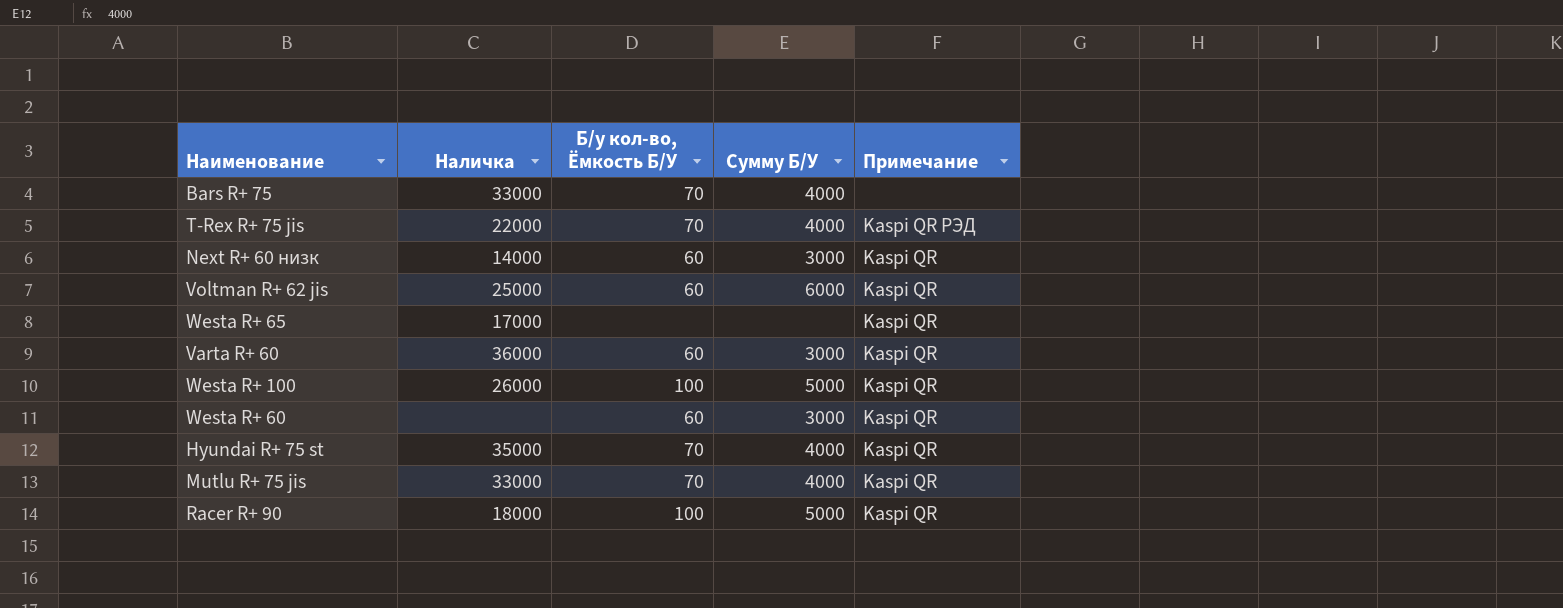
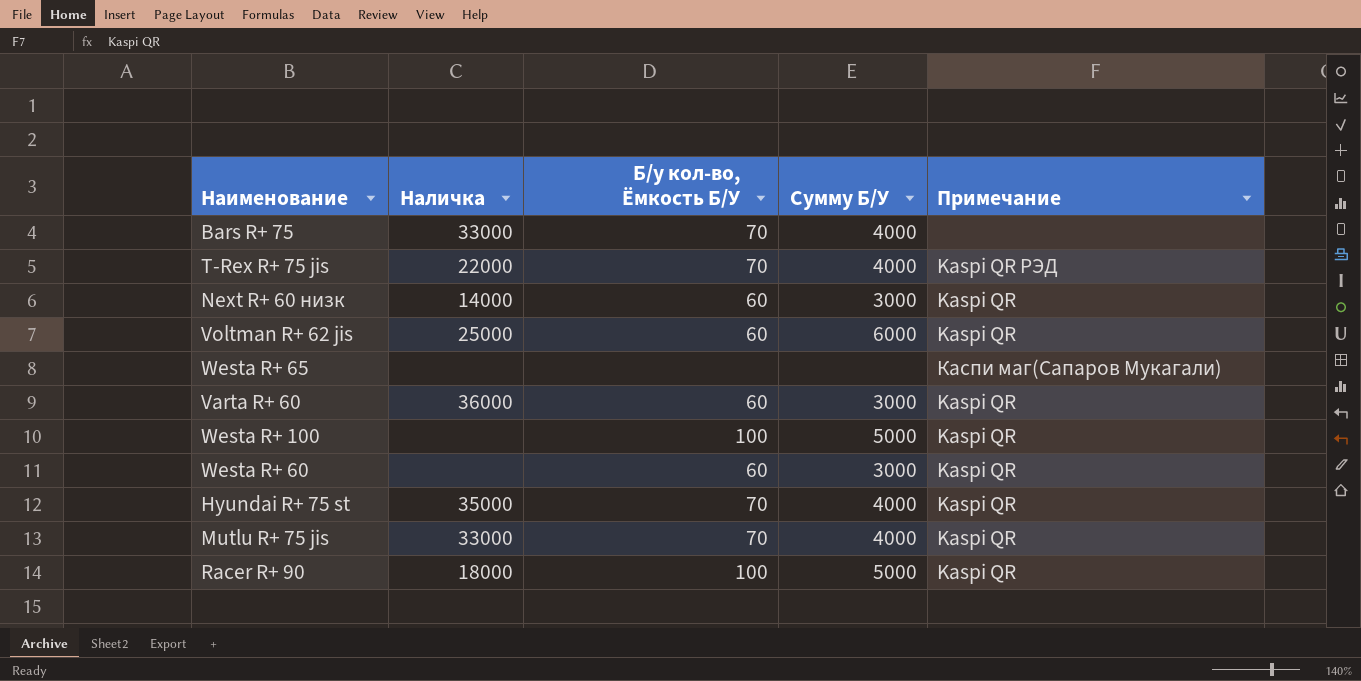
Westa R+ 65 | Наличка: 17000 -> none
Westa R+ 65 | Примечание: Kaspi QR -> Каспи маг(Сапаров Мукагали)
Westa R+ 100 | Наличка: 26000 -> none

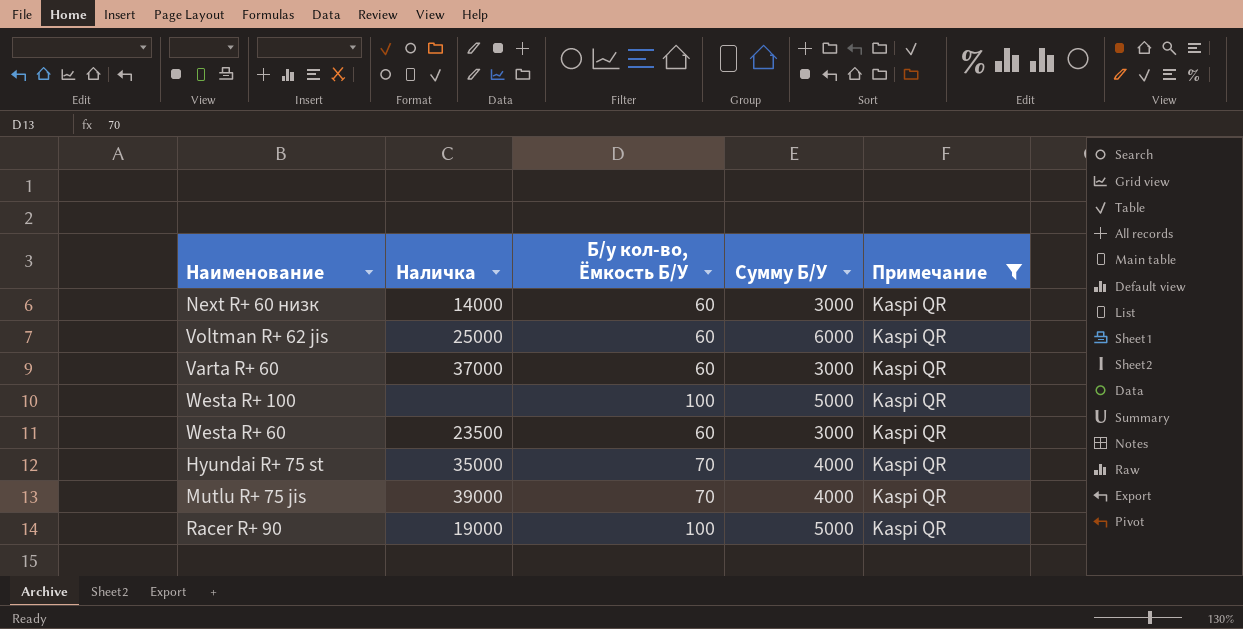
filter: none -> Примечание = Kaspi QR
Varta R+ 60 | Наличка: 36000 -> 37000
Westa R+ 60 | Наличка: none -> 23500
Mutlu R+ 75 jis | Наличка: 33000 -> 39000
Racer R+ 90 | Наличка: 18000 -> 19000

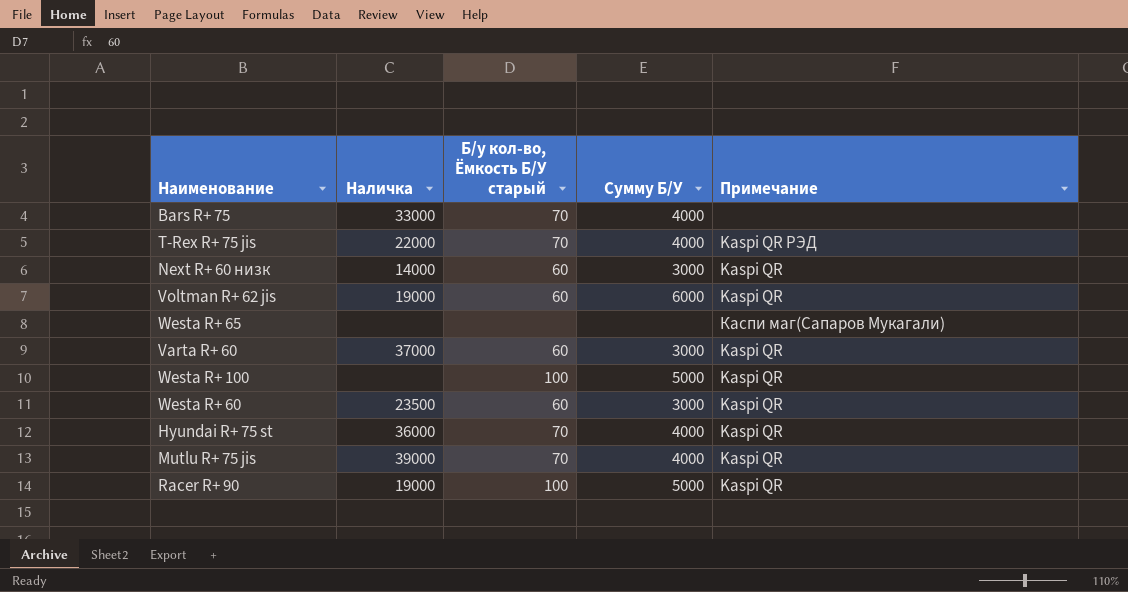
filter: Примечание = Kaspi QR -> none
column name: Б/у кол-во, Ёмкость Б/У -> Б/у кол-во, Ёмкость Б/У старый
Voltman R+ 62 jis | Наличка: 25000 -> 19000
Hyundai R+ 75 st | Наличка: 35000 -> 36000

